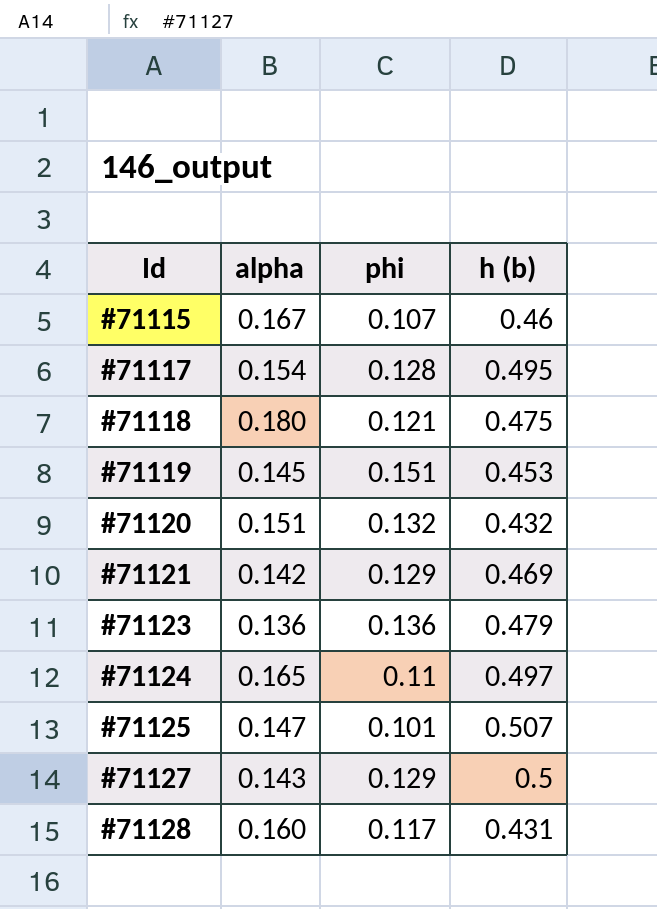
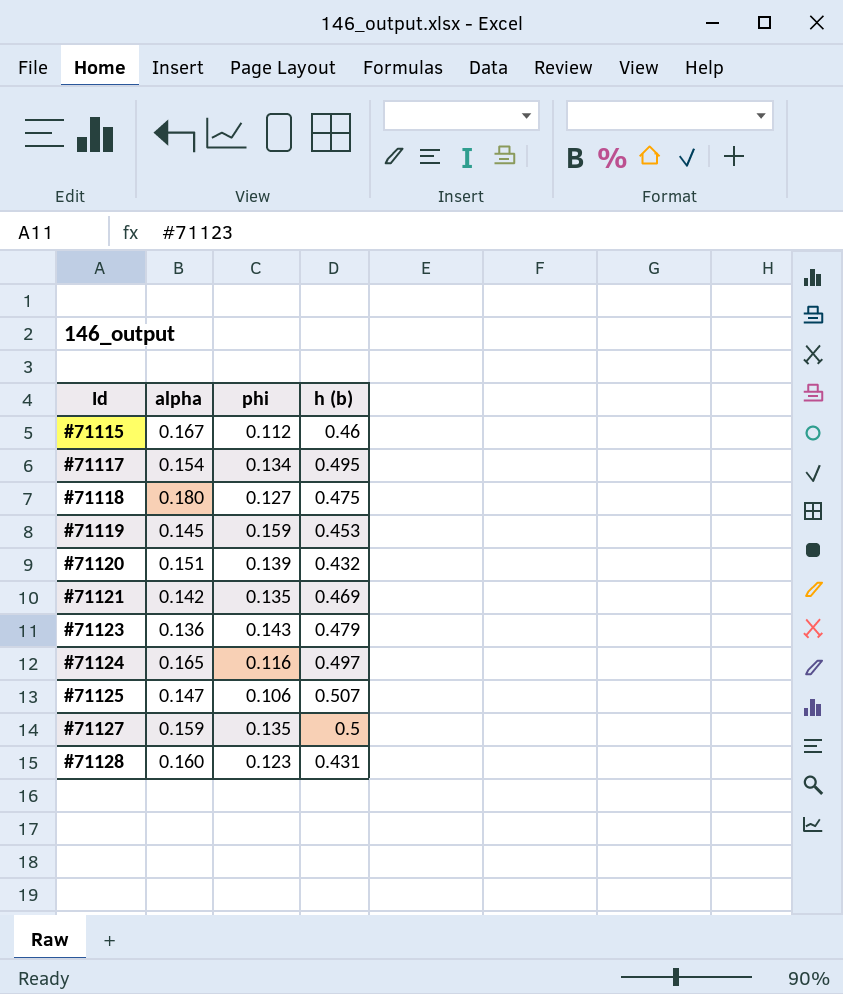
#71115 | phi: 0.107 -> 0.112
#71117 | phi: 0.128 -> 0.134
#71118 | phi: 0.121 -> 0.127
#71119 | phi: 0.151 -> 0.159
#71120 | phi: 0.132 -> 0.139
#71121 | phi: 0.129 -> 0.135
#71123 | phi: 0.136 -> 0.143
#71124 | phi: 0.11 -> 0.116
#71125 | phi: 0.101 -> 0.106
#71127 | alpha: 0.143 -> 0.159
#71127 | phi: 0.129 -> 0.135
#71128 | phi: 0.117 -> 0.123

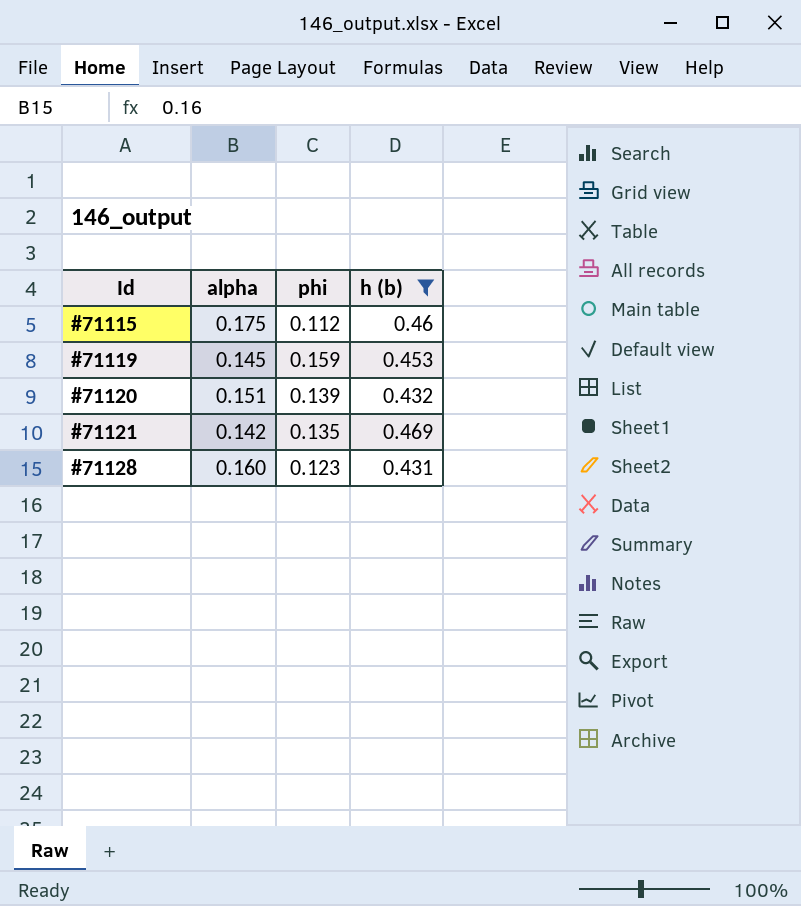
filter: none -> h (b) <= 0.469
#71115 | alpha: 0.167 -> 0.175

